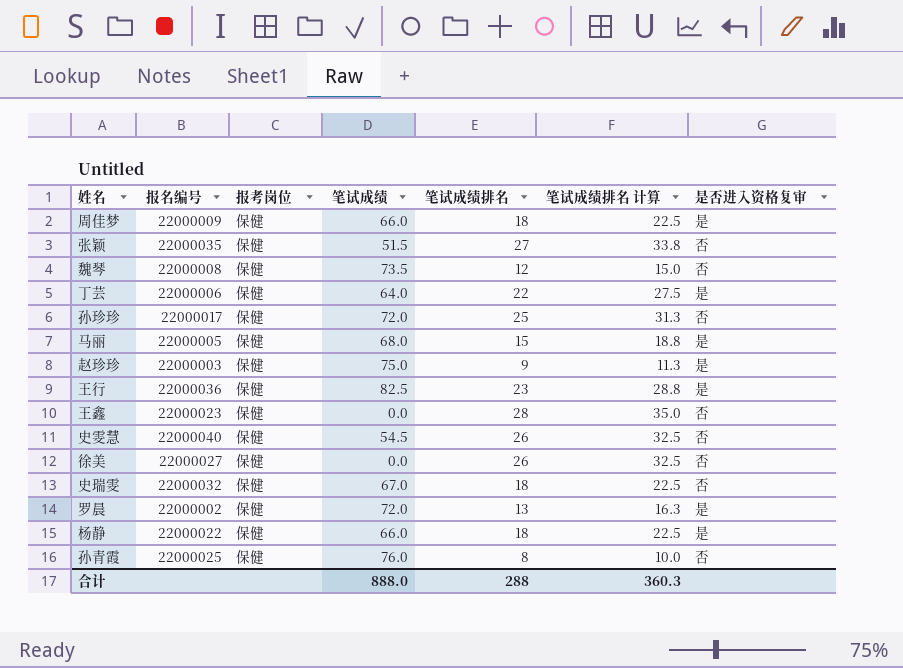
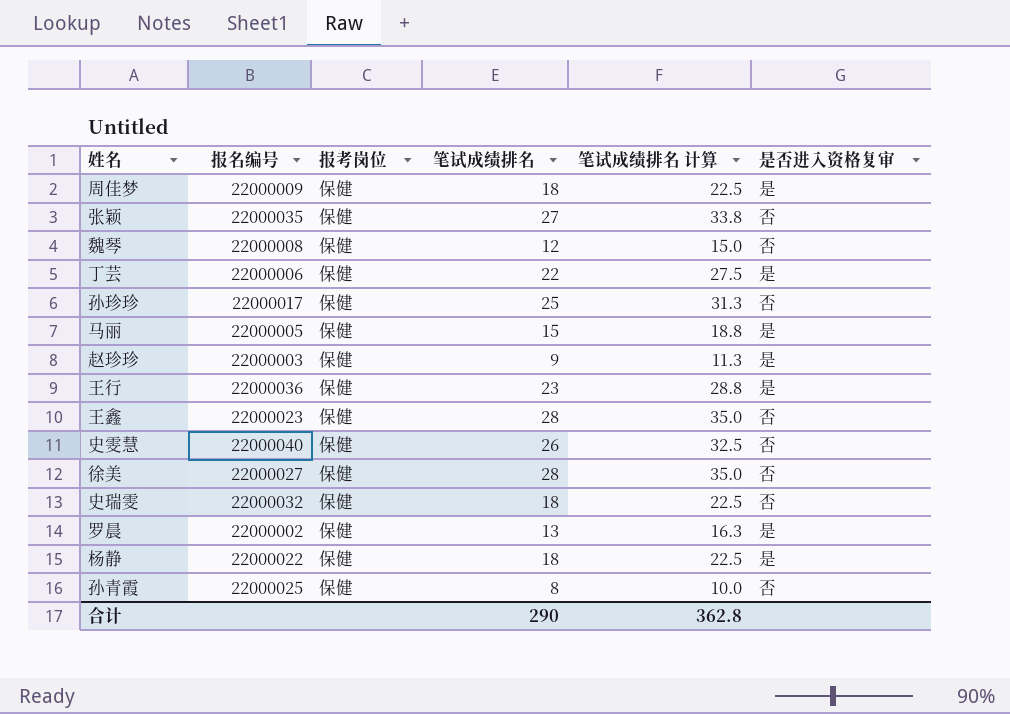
column 笔试成绩 | position: 4 -> none
徐美 | 笔试成绩排名: 26 -> 28
徐美 | 笔试成绩排名 计算: 32.5 -> 35.0
合计 | 笔试成绩排名: 288 -> 290
合计 | 笔试成绩排名 计算: 360.3 -> 362.8

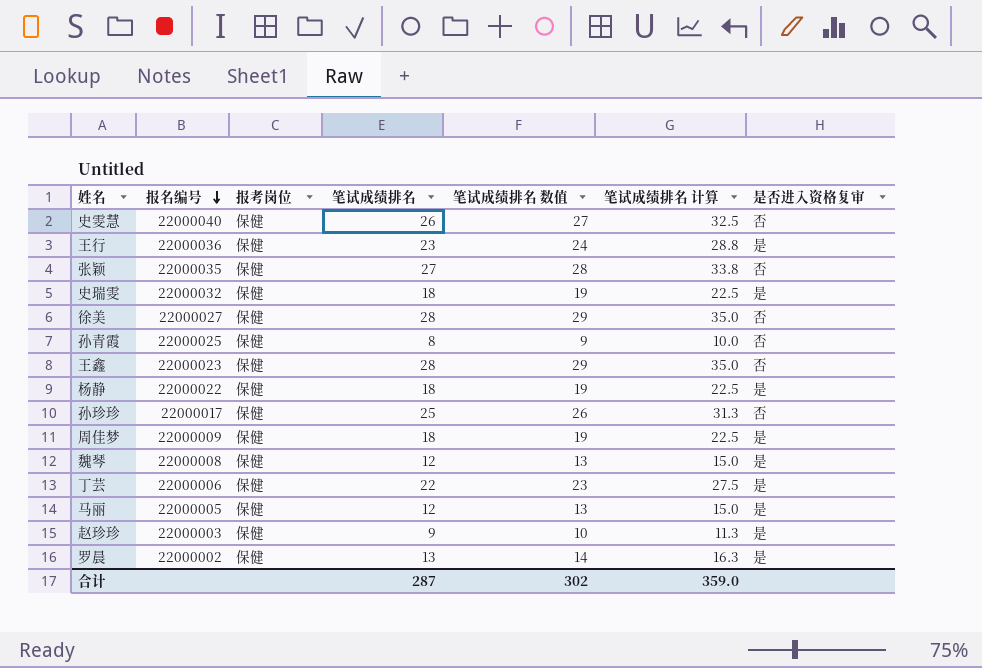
row order: none -> 报名编号 descending
column 笔试成绩排名 数值 | formula: none -> [笔试成绩排名] + 1
史瑞雯 | 是否进入资格复审: 否 -> 是
魏琴 | 是否进入资格复审: 否 -> 是
马丽 | 笔试成绩排名: 15 -> 12
马丽 | 笔试成绩排名 计算: 18.8 -> 15.0
合计 | 笔试成绩排名: 290 -> 287
合计 | 笔试成绩排名 计算: 362.8 -> 359.0

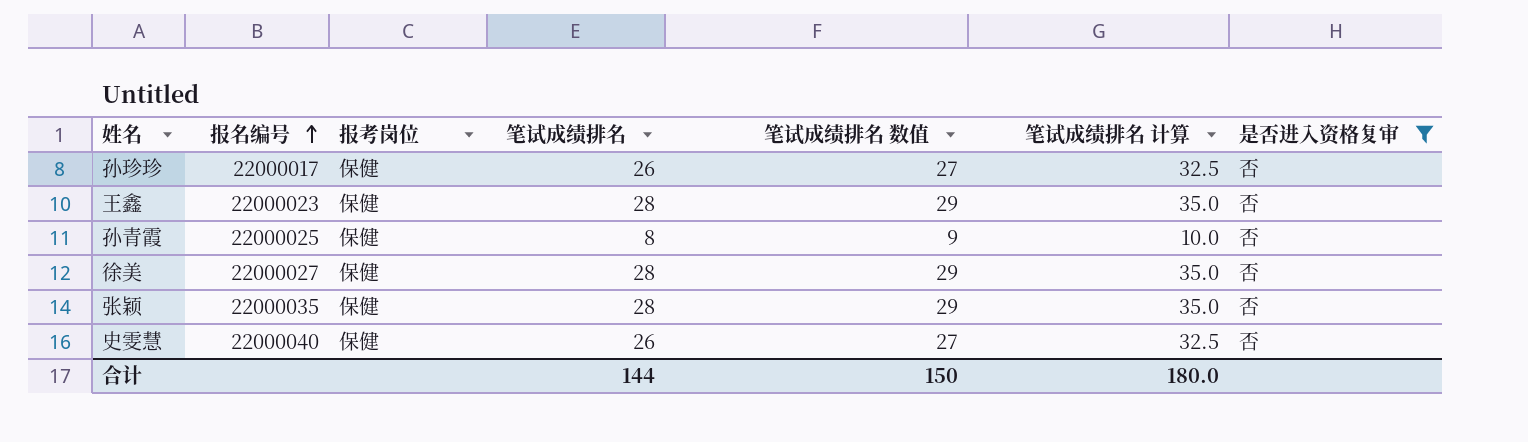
filter: none -> 是否进入资格复审 = 否
row order: 报名编号 descending -> 报名编号 ascending
孙珍珍 | 笔试成绩排名: 25 -> 26
孙珍珍 | 笔试成绩排名 数值: 26 -> 27
孙珍珍 | 笔试成绩排名 计算: 31.3 -> 32.5
张颖 | 笔试成绩排名: 27 -> 28
张颖 | 笔试成绩排名 数值: 28 -> 29
张颖 | 笔试成绩排名 计算: 33.8 -> 35.0
合计 | 笔试成绩排名: 287 -> 144
合计 | 笔试成绩排名 数值: 302 -> 150
合计 | 笔试成绩排名 计算: 359.0 -> 180.0

